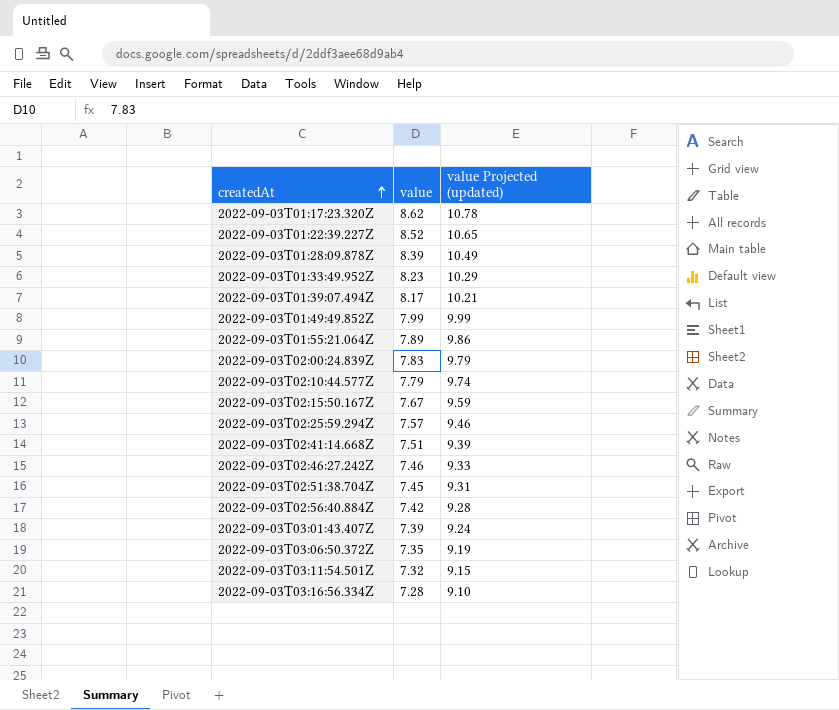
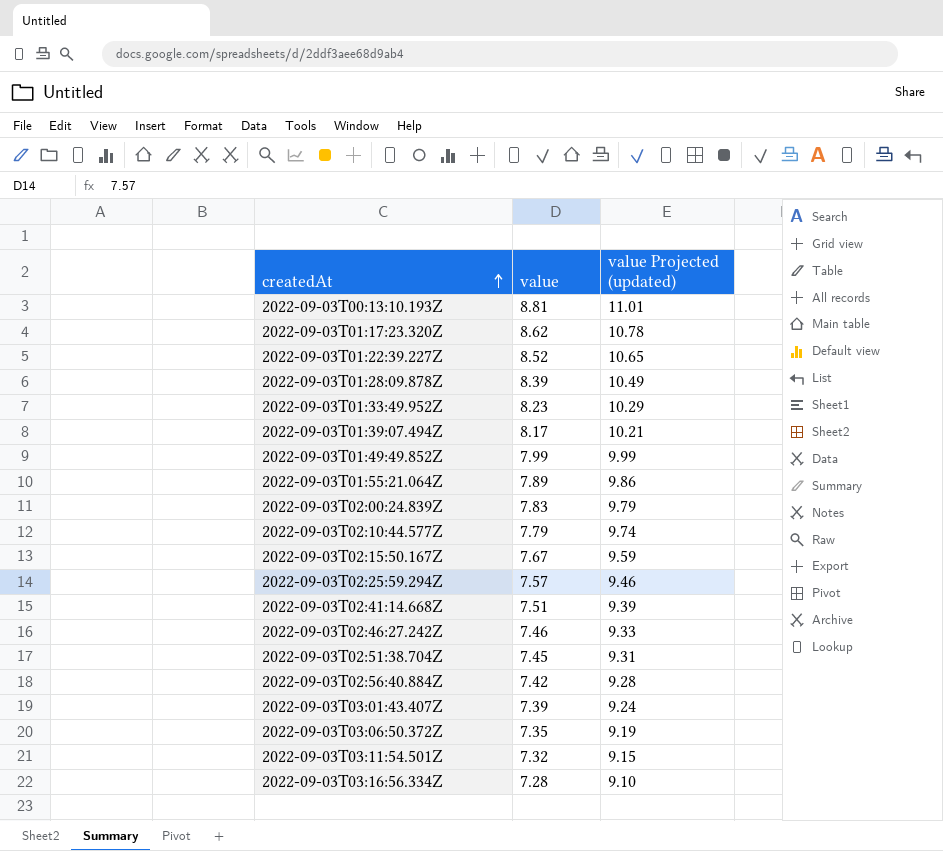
row 2022-09-03T00:13:10.193Z: none -> 8.81 | 11.01

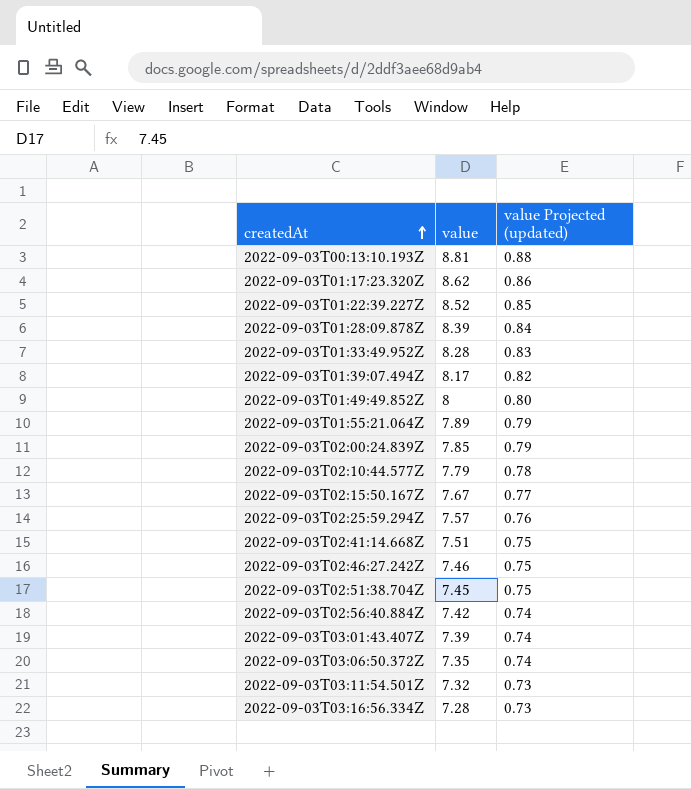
column value Projected (updated) | formula: [value] * 1.25 -> [value] * 0.1
2022-09-03T01:33:49.952Z | value: 8.23 -> 8.28
2022-09-03T01:49:49.852Z | value: 7.99 -> 8
2022-09-03T02:00:24.839Z | value: 7.83 -> 7.85

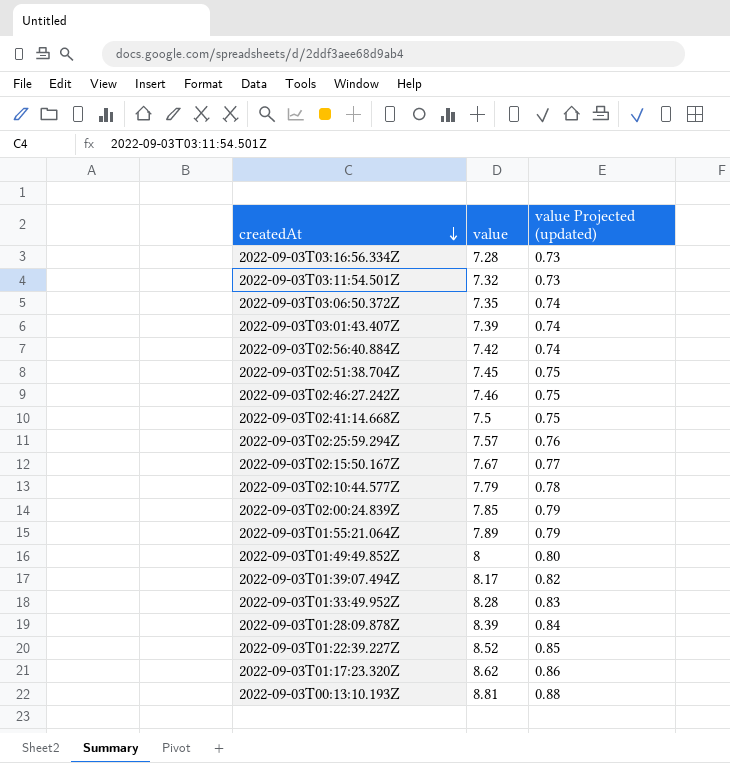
row order: createdAt ascending -> createdAt descending
2022-09-03T02:41:14.668Z | value: 7.51 -> 7.5

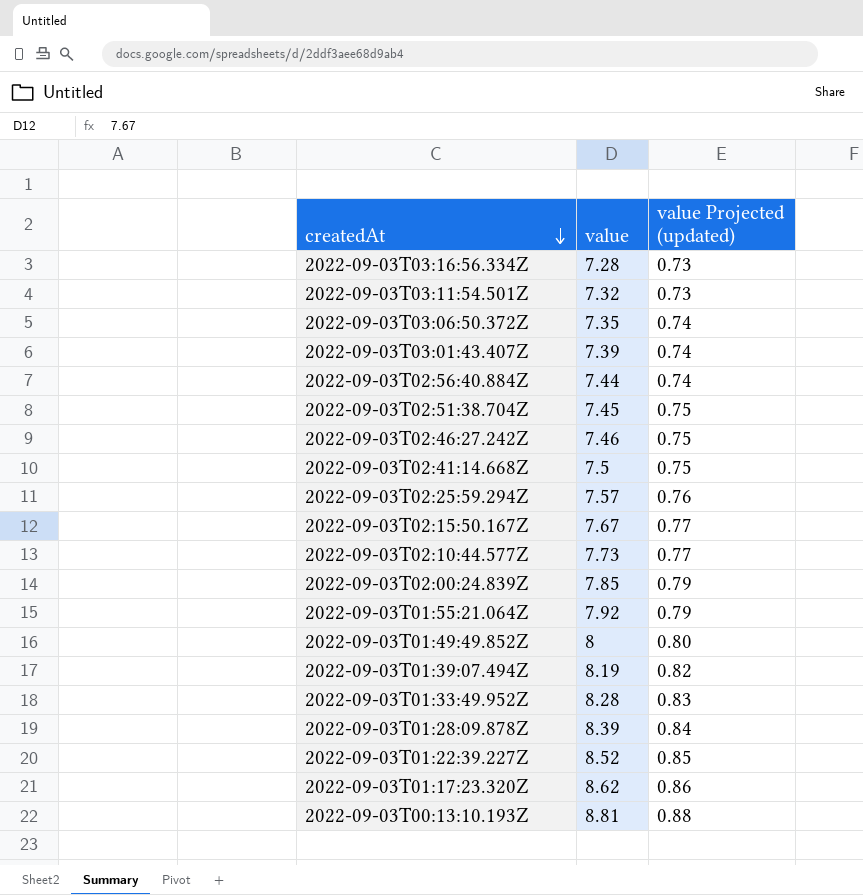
2022-09-03T02:56:40.884Z | value: 7.42 -> 7.44
2022-09-03T02:10:44.577Z | value: 7.79 -> 7.73
2022-09-03T02:10:44.577Z | value Projected (updated): 0.78 -> 0.77
2022-09-03T01:55:21.064Z | value: 7.89 -> 7.92
2022-09-03T01:39:07.494Z | value: 8.17 -> 8.19

